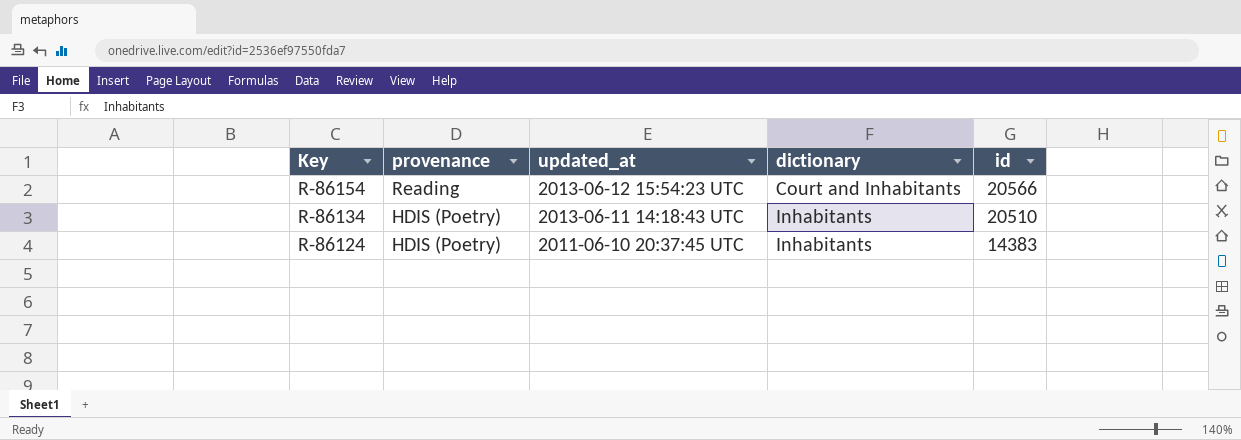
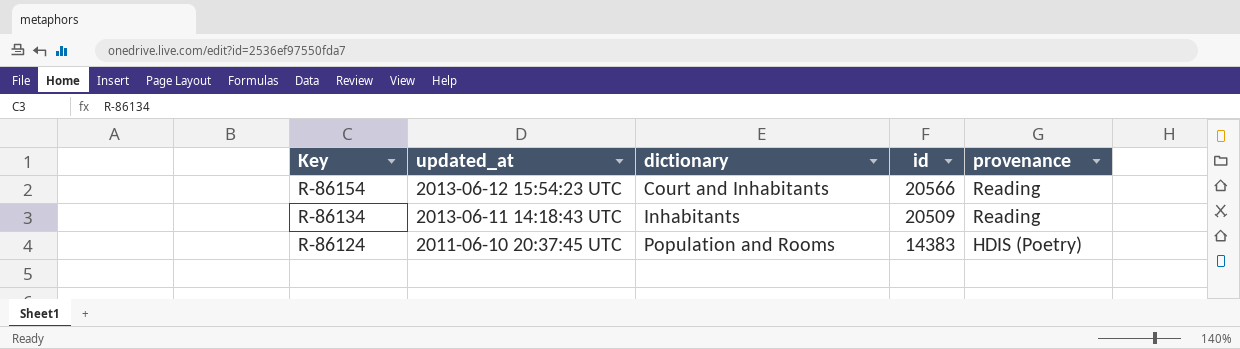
column provenance | position: 2 -> 5
R-86134 | id: 20510 -> 20509
R-86134 | provenance: HDIS (Poetry) -> Reading
R-86124 | dictionary: Inhabitants -> Population and Rooms

